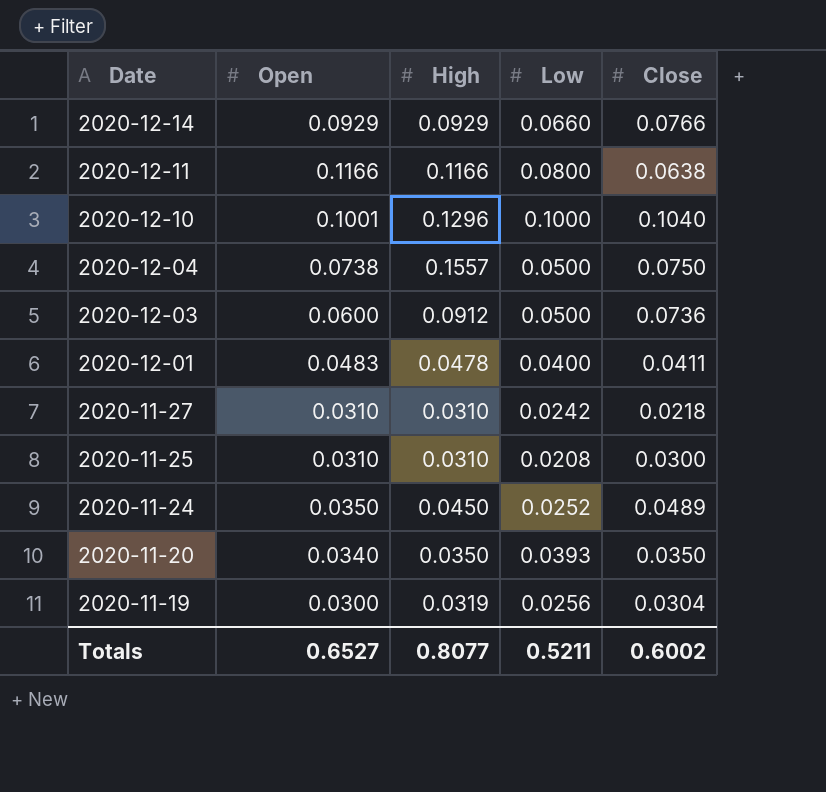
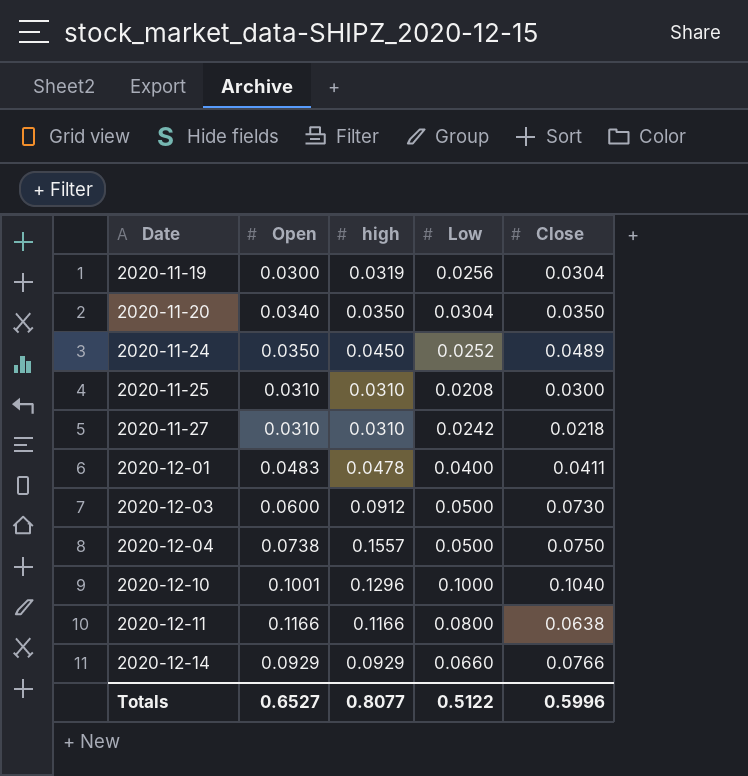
row order: Date descending -> Date ascending
column name: High -> high
2020-11-20 | Low: 0.0393 -> 0.0304
2020-12-03 | Close: 0.0736 -> 0.0730
Totals | Low: 0.5211 -> 0.5122
Totals | Close: 0.6002 -> 0.5996

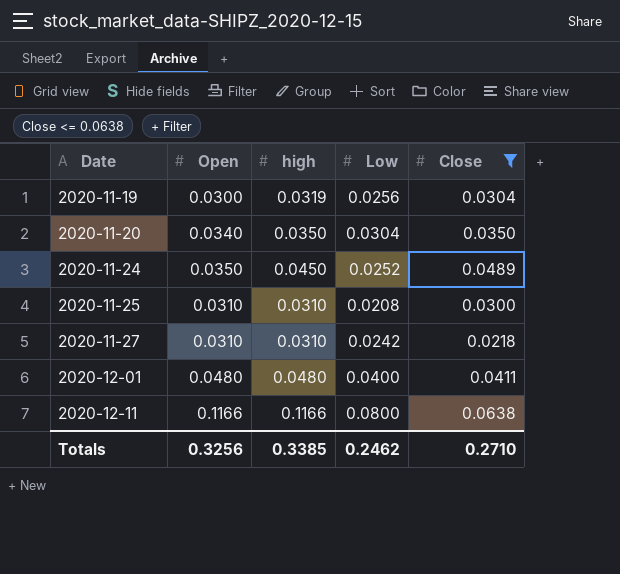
filter: none -> Close <= 0.0638
2020-12-01 | Open: 0.0483 -> 0.0480
2020-12-01 | high: 0.0478 -> 0.0480
Totals | Open: 0.6527 -> 0.3256
Totals | high: 0.8077 -> 0.3385
Totals | Low: 0.5122 -> 0.2462
Totals | Close: 0.5996 -> 0.2710

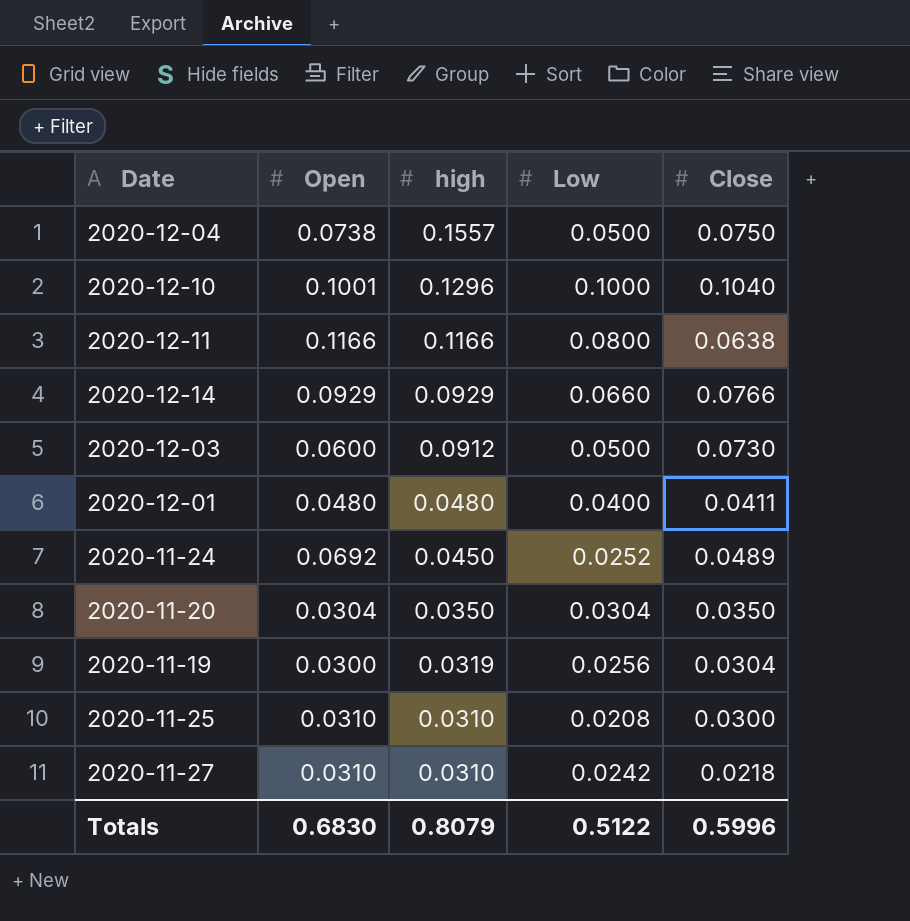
filter: Close <= 0.0638 -> none
row order: Date ascending -> high descending
2020-11-24 | Open: 0.0350 -> 0.0692
2020-11-20 | Open: 0.0340 -> 0.0304
Totals | Open: 0.3256 -> 0.6830
Totals | high: 0.3385 -> 0.8079
Totals | Low: 0.2462 -> 0.5122
Totals | Close: 0.2710 -> 0.5996

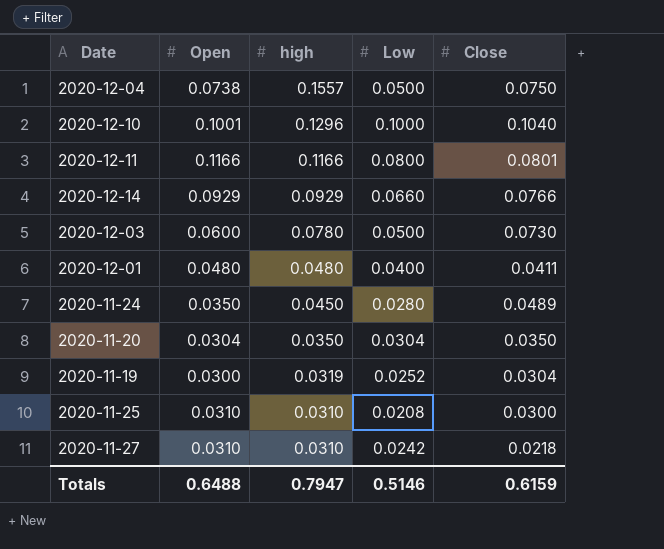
2020-12-11 | Close: 0.0638 -> 0.0801
2020-12-03 | high: 0.0912 -> 0.0780
2020-11-24 | Open: 0.0692 -> 0.0350
2020-11-24 | Low: 0.0252 -> 0.0280
2020-11-19 | Low: 0.0256 -> 0.0252
Totals | Open: 0.6830 -> 0.6488
Totals | high: 0.8079 -> 0.7947
Totals | Low: 0.5122 -> 0.5146
Totals | Close: 0.5996 -> 0.6159

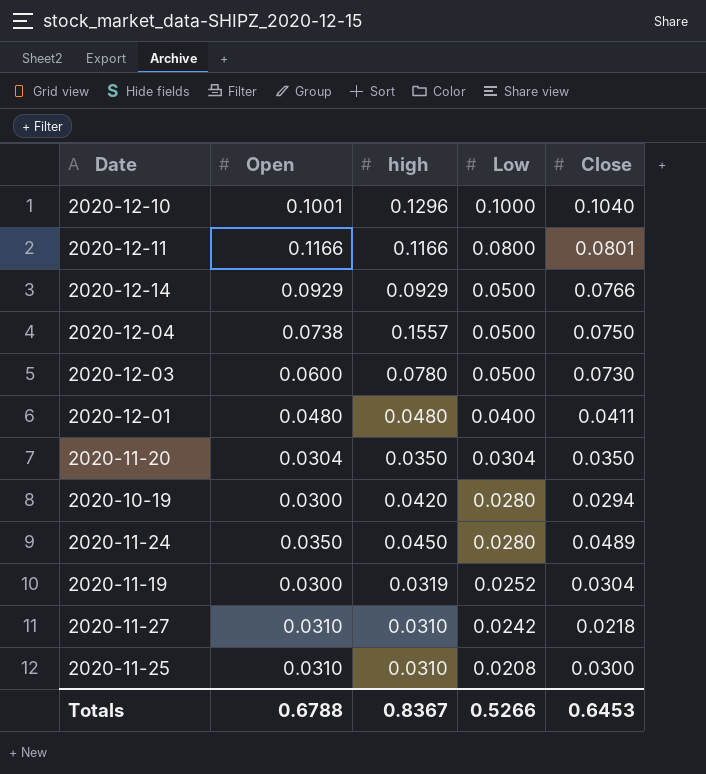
row order: high descending -> Low descending
2020-12-14 | Low: 0.0660 -> 0.0500
row 2020-10-19: none -> 0.0300 | 0.0420 | 0.0280 | 0.0294
Totals | Open: 0.6488 -> 0.6788
Totals | high: 0.7947 -> 0.8367
Totals | Low: 0.5146 -> 0.5266
Totals | Close: 0.6159 -> 0.6453

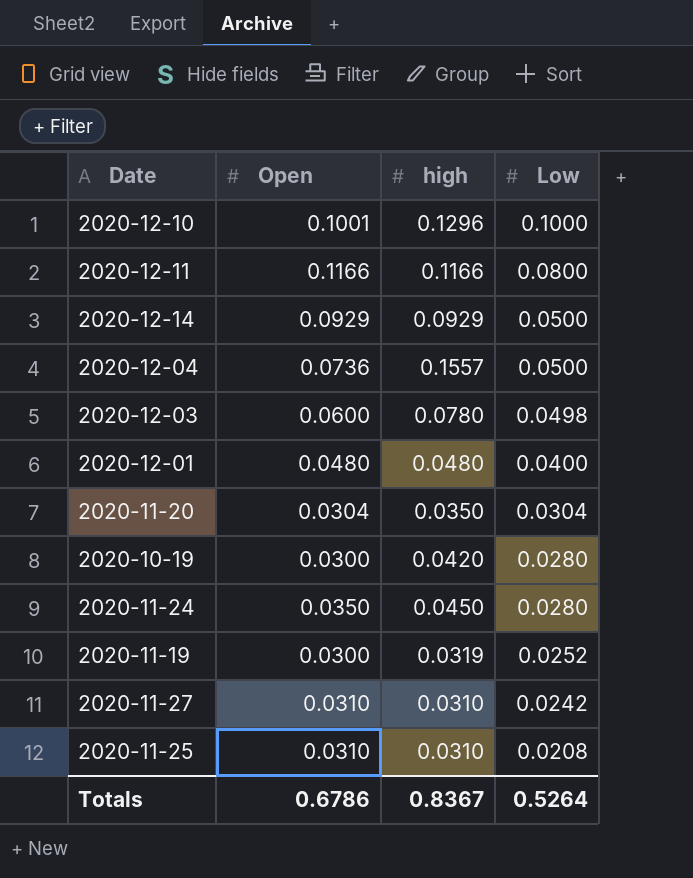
column Close | position: 5 -> none
2020-12-04 | Open: 0.0738 -> 0.0736
2020-12-03 | Low: 0.0500 -> 0.0498
Totals | Open: 0.6788 -> 0.6786
Totals | Low: 0.5266 -> 0.5264

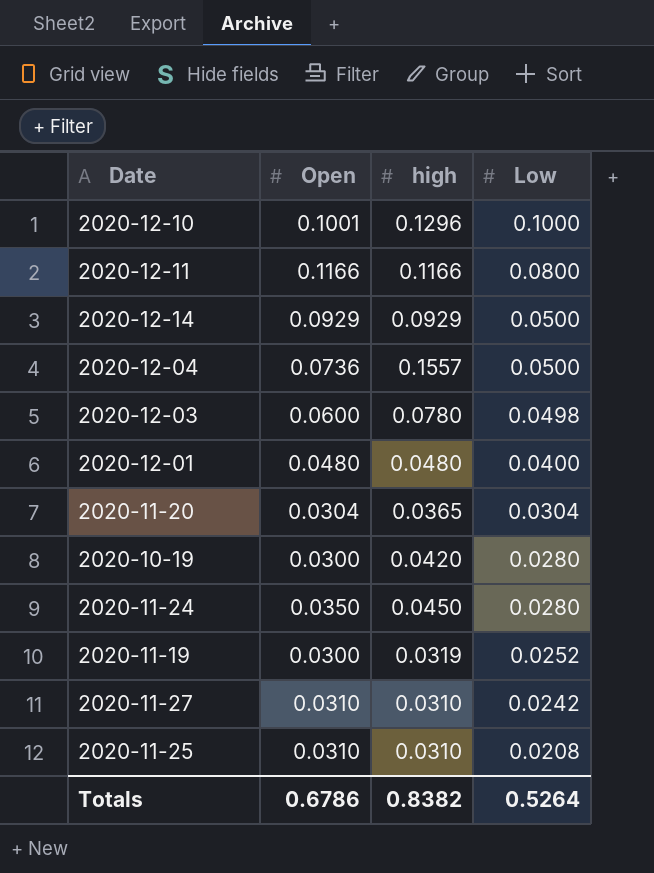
2020-11-20 | high: 0.0350 -> 0.0365
Totals | high: 0.8367 -> 0.8382

